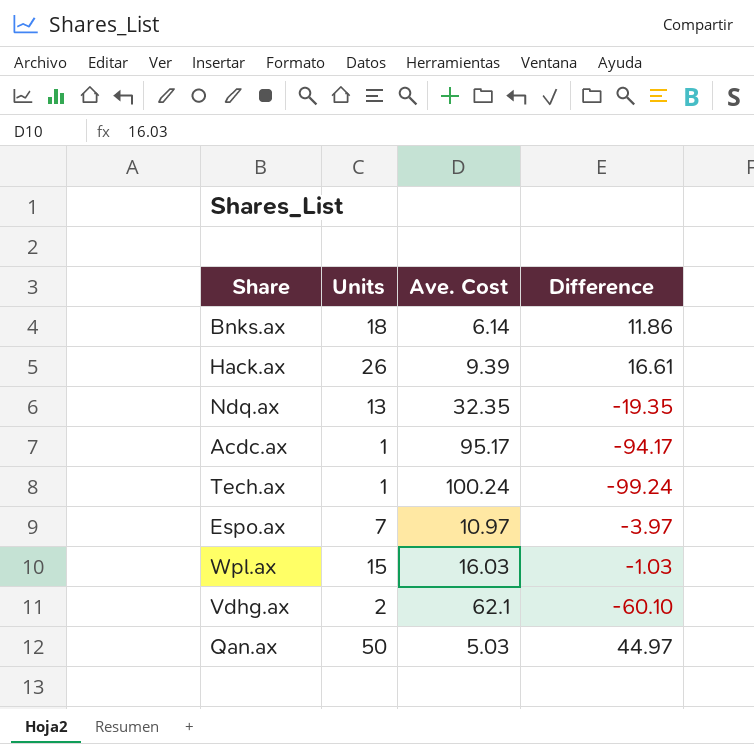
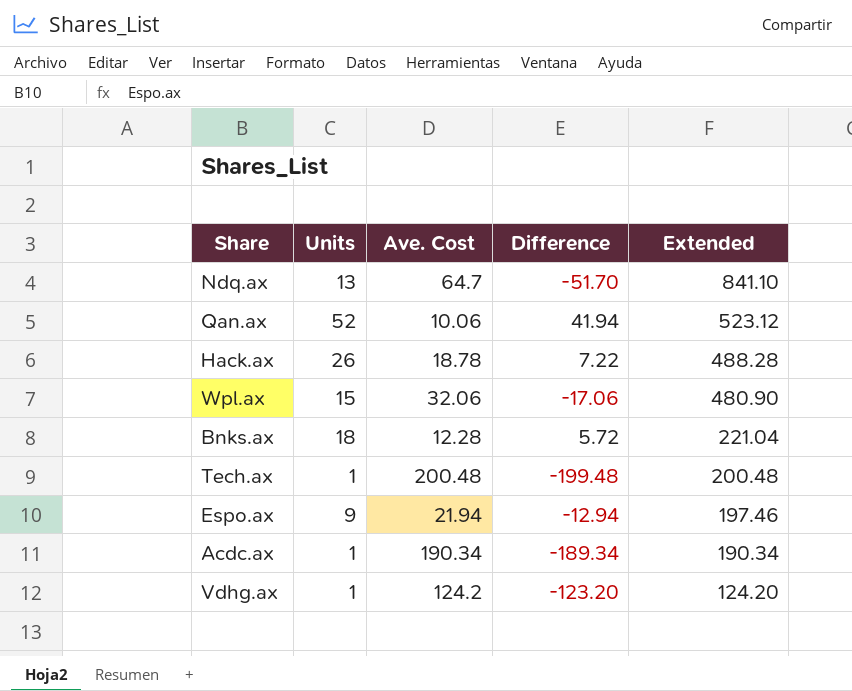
row order: none -> Extended descending
column Extended | formula: none -> [Units] * [Ave. Cost]
Ndq.ax | Ave. Cost: 32.35 -> 64.7
Ndq.ax | Difference: -19.35 -> -51.70
Qan.ax | Units: 50 -> 52
Qan.ax | Ave. Cost: 5.03 -> 10.06
Qan.ax | Difference: 44.97 -> 41.94
Hack.ax | Ave. Cost: 9.39 -> 18.78
Hack.ax | Difference: 16.61 -> 7.22
Wpl.ax | Ave. Cost: 16.03 -> 32.06
Wpl.ax | Difference: -1.03 -> -17.06
Bnks.ax | Ave. Cost: 6.14 -> 12.28
Bnks.ax | Difference: 11.86 -> 5.72
Tech.ax | Ave. Cost: 100.24 -> 200.48
Tech.ax | Difference: -99.24 -> -199.48
Espo.ax | Units: 7 -> 9
Espo.ax | Ave. Cost: 10.97 -> 21.94
Espo.ax | Difference: -3.97 -> -12.94
Acdc.ax | Ave. Cost: 95.17 -> 190.34
Acdc.ax | Difference: -94.17 -> -189.34
Vdhg.ax | Units: 2 -> 1
Vdhg.ax | Ave. Cost: 62.1 -> 124.2
Vdhg.ax | Difference: -60.10 -> -123.20

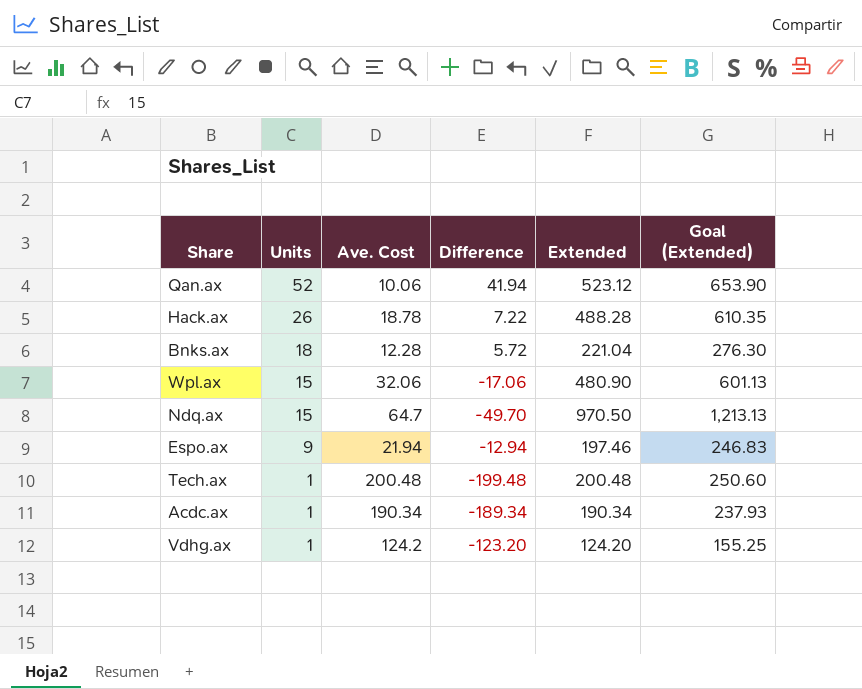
row order: Extended descending -> Units descending
column Goal (Extended) | formula: none -> [Extended] * 1.25
Ndq.ax | Units: 13 -> 15
Ndq.ax | Difference: -51.70 -> -49.70
Ndq.ax | Extended: 841.10 -> 970.50

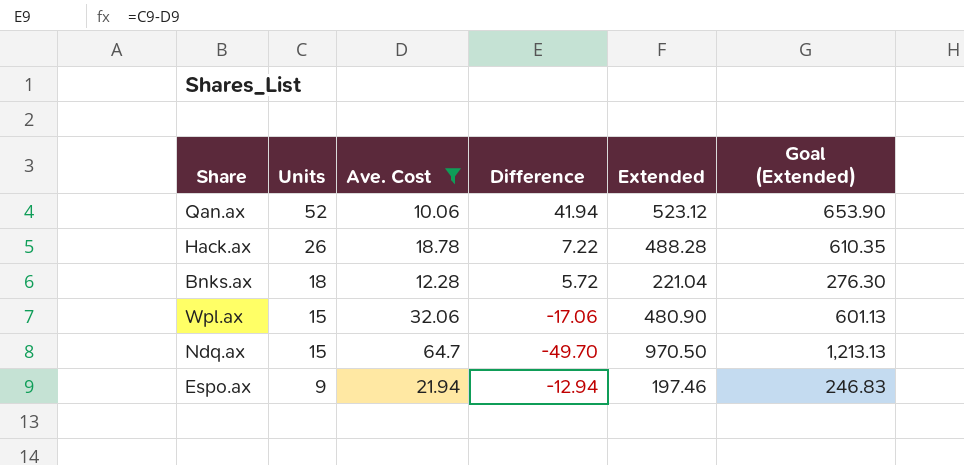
filter: none -> Ave. Cost <= 64.7

